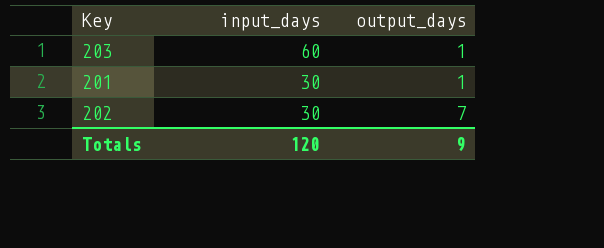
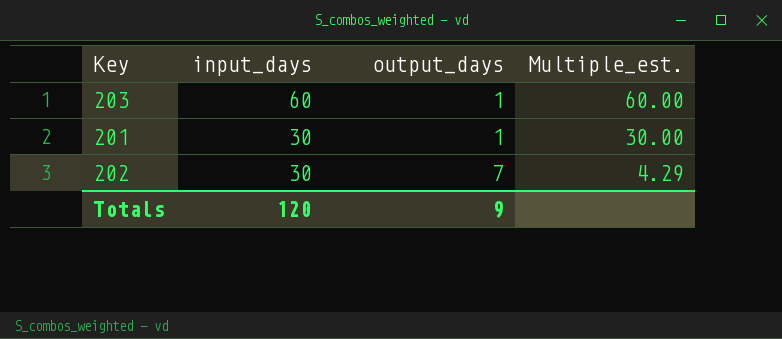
column Multiple_est. | formula: none -> [input_days] / [output_days]

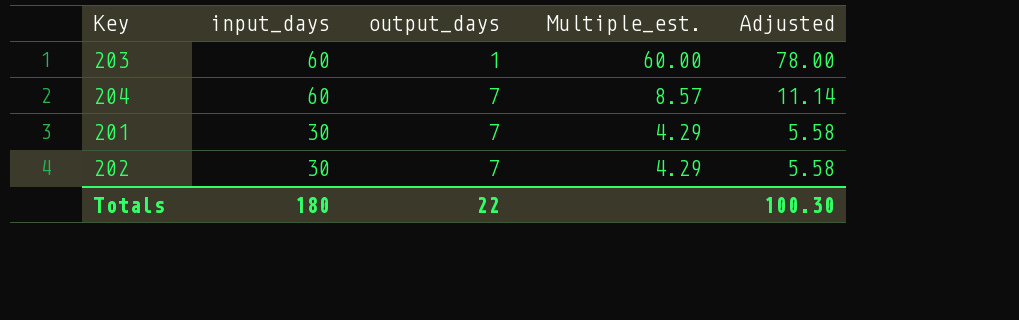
column Adjusted | formula: none -> [Multiple_est.] * 1.3
row 204: none -> 60 | 7 | 8.57 | 11.14
201 | output_days: 1 -> 7
201 | Multiple_est.: 30.00 -> 4.29
Totals | input_days: 120 -> 180
Totals | output_days: 9 -> 22

